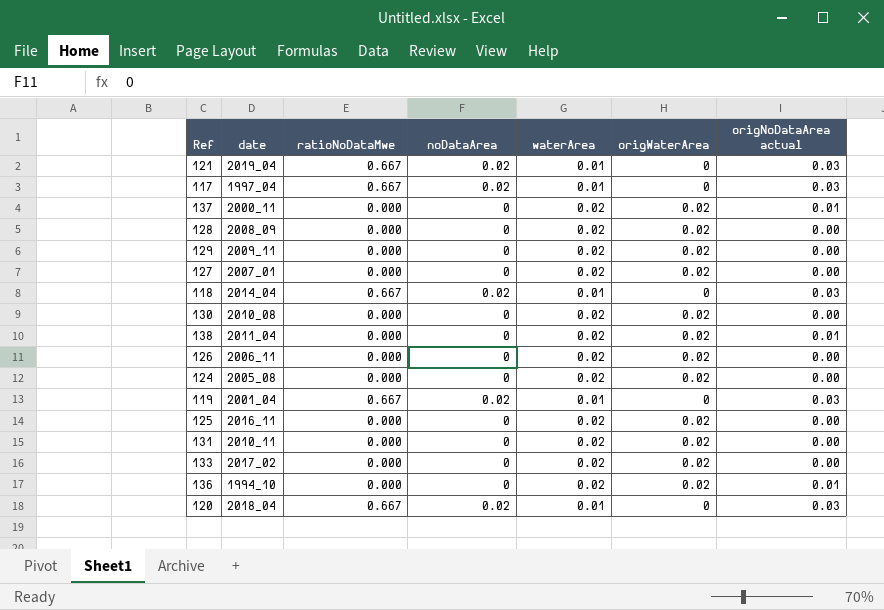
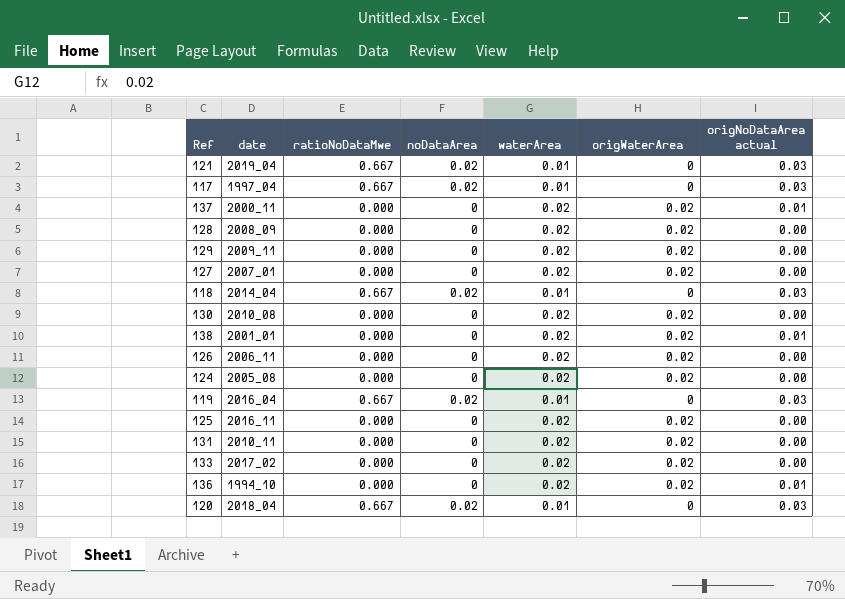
138 | date: 2011_04 -> 2001_01
119 | date: 2001_04 -> 2016_04

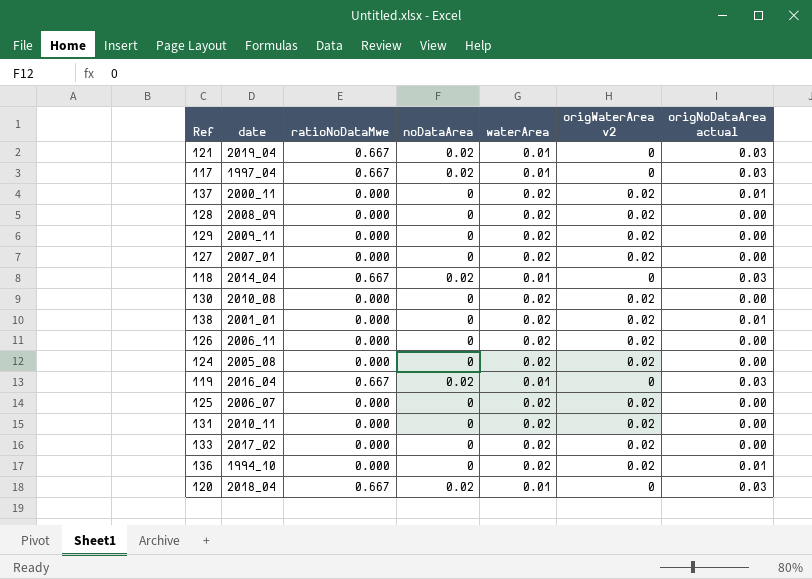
column name: origWaterArea -> origWaterArea v2
125 | date: 2016_11 -> 2006_07

